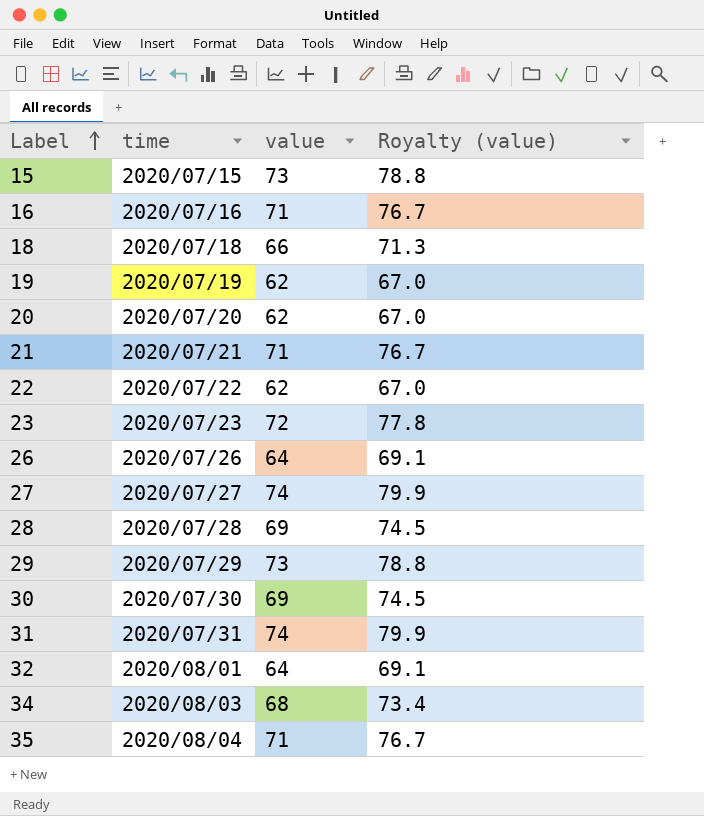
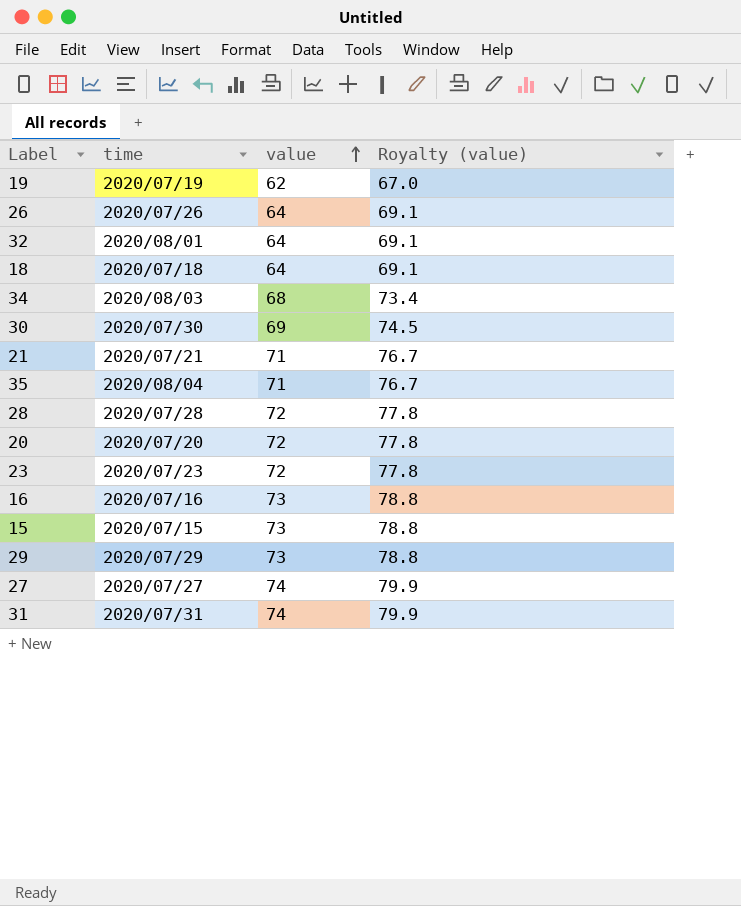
row order: Label ascending -> value ascending
row 22: 2020/07/22 | 62 | 67.0 -> none
18 | value: 66 -> 64
18 | Royalty (value): 71.3 -> 69.1
28 | value: 69 -> 72
28 | Royalty (value): 74.5 -> 77.8
20 | value: 62 -> 72
20 | Royalty (value): 67.0 -> 77.8
16 | value: 71 -> 73
16 | Royalty (value): 76.7 -> 78.8

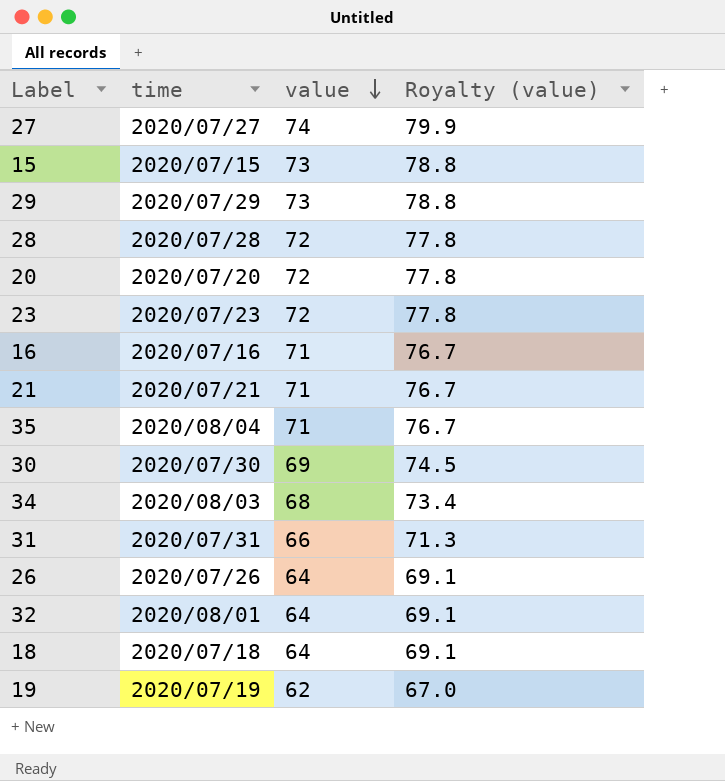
row order: value ascending -> value descending
16 | value: 73 -> 71
16 | Royalty (value): 78.8 -> 76.7
31 | value: 74 -> 66
31 | Royalty (value): 79.9 -> 71.3

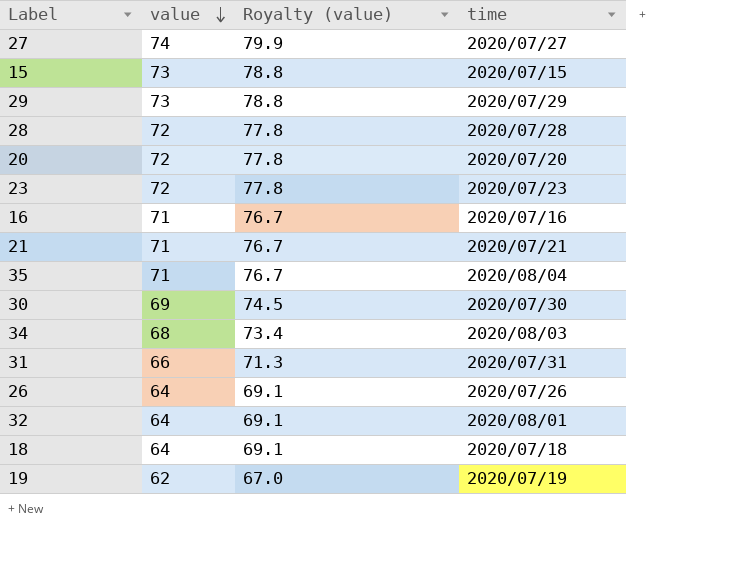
column time | position: 2 -> 4

